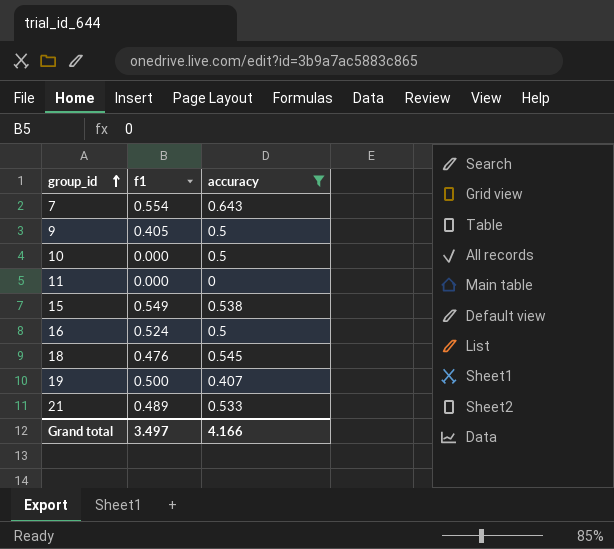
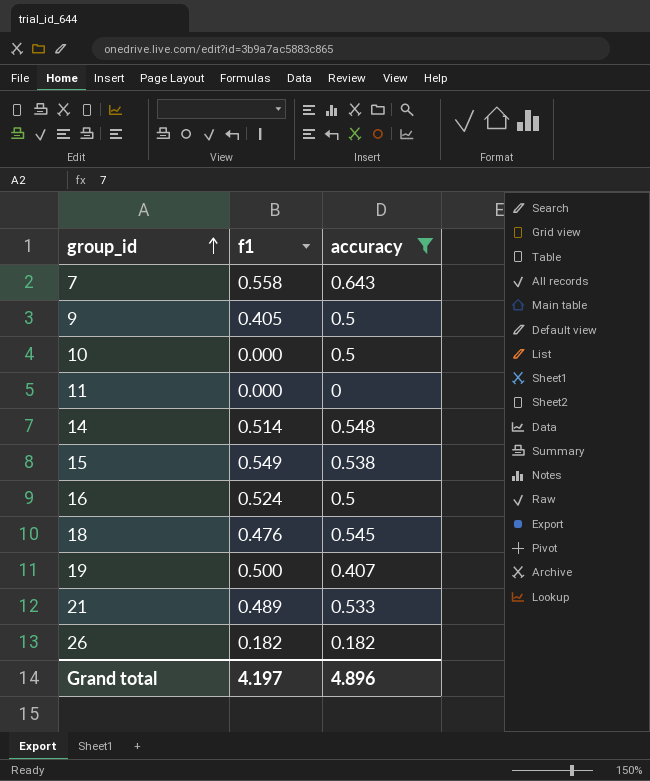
7 | f1: 0.554 -> 0.558
row 14: none -> 0.514 | 0.548
row 26: none -> 0.182 | 0.182
Grand total | f1: 3.497 -> 4.197
Grand total | accuracy: 4.166 -> 4.896

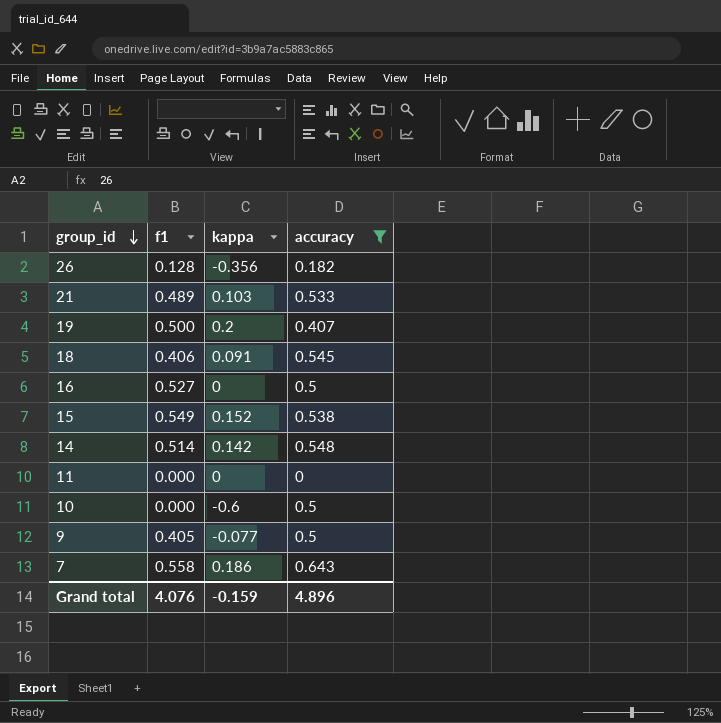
row order: group_id ascending -> group_id descending
column kappa | position: none -> 3
26 | f1: 0.182 -> 0.128
18 | f1: 0.476 -> 0.406
16 | f1: 0.524 -> 0.527
Grand total | f1: 4.197 -> 4.076

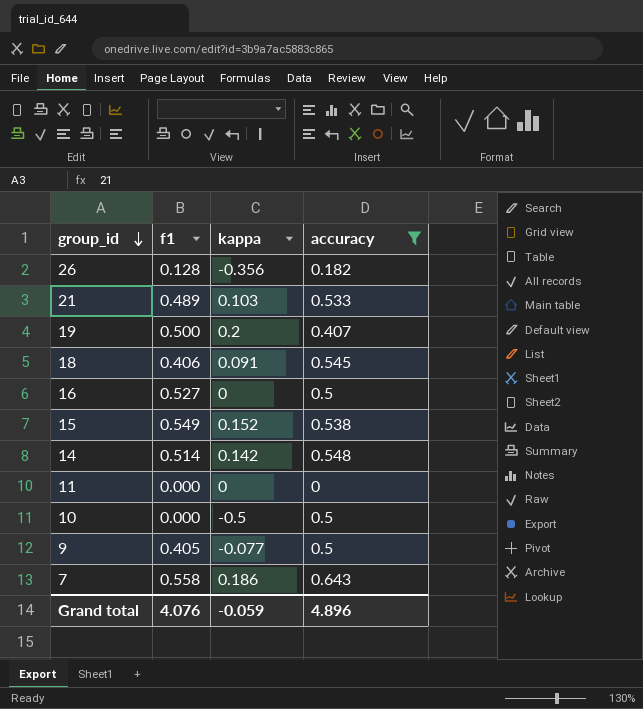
10 | kappa: -0.6 -> -0.5
Grand total | kappa: -0.159 -> -0.059

